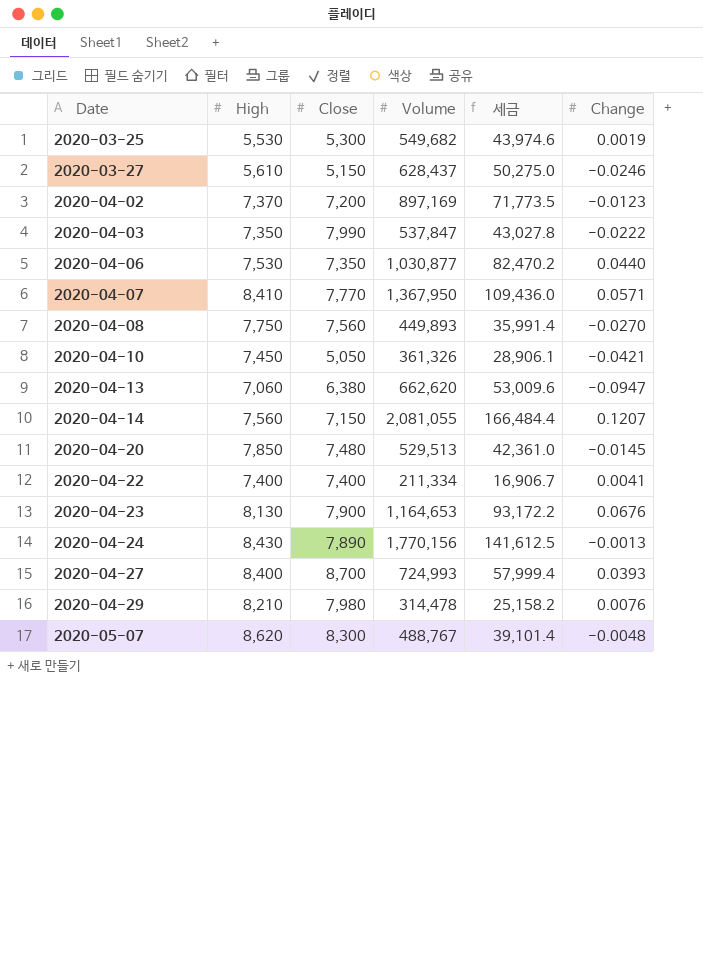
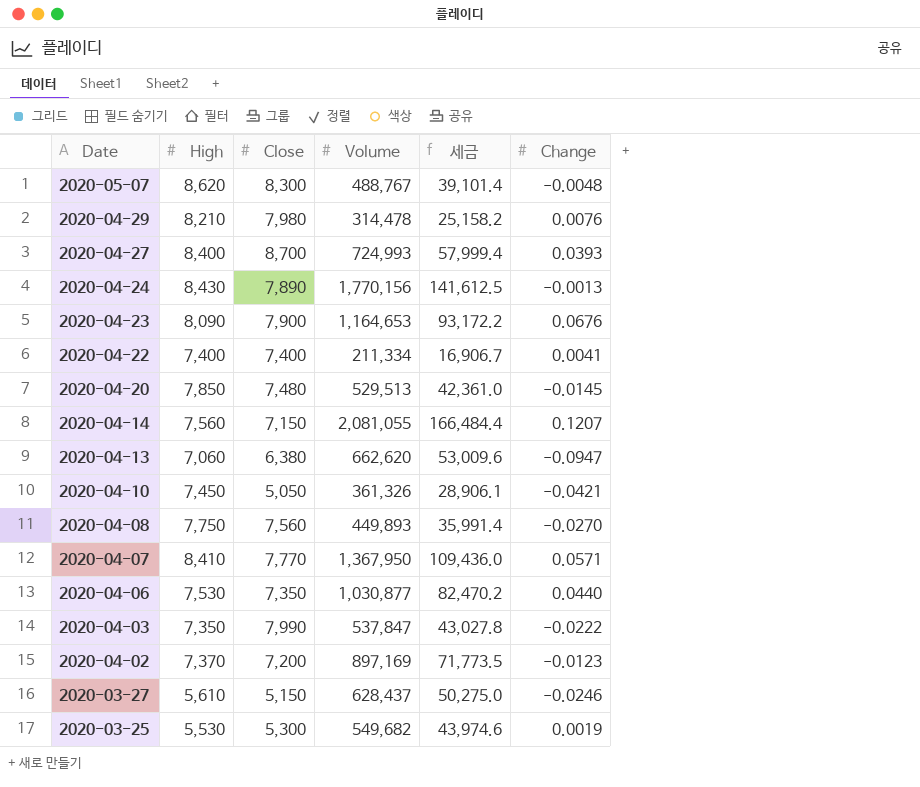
row order: Date ascending -> Date descending
2020-04-23 | High: 8,130 -> 8,090

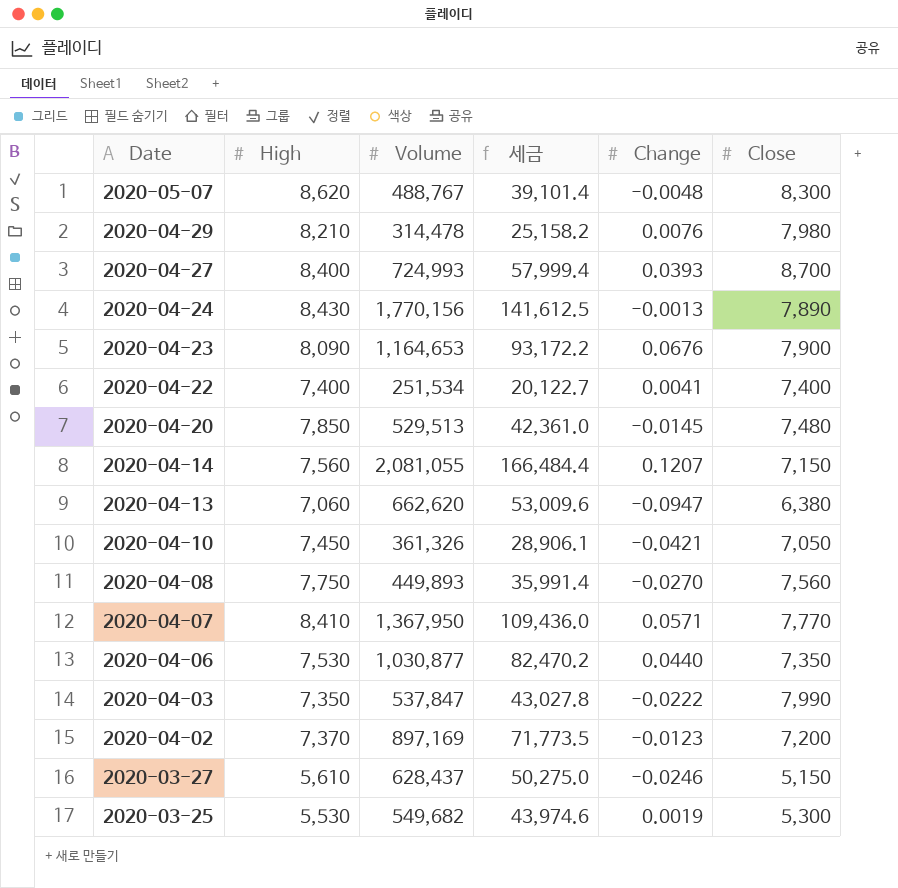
column Close | position: 3 -> 6
2020-04-22 | Volume: 211,334 -> 251,534
2020-04-22 | 세금: 16,906.7 -> 20,122.7
2020-04-10 | Close: 5,050 -> 7,050

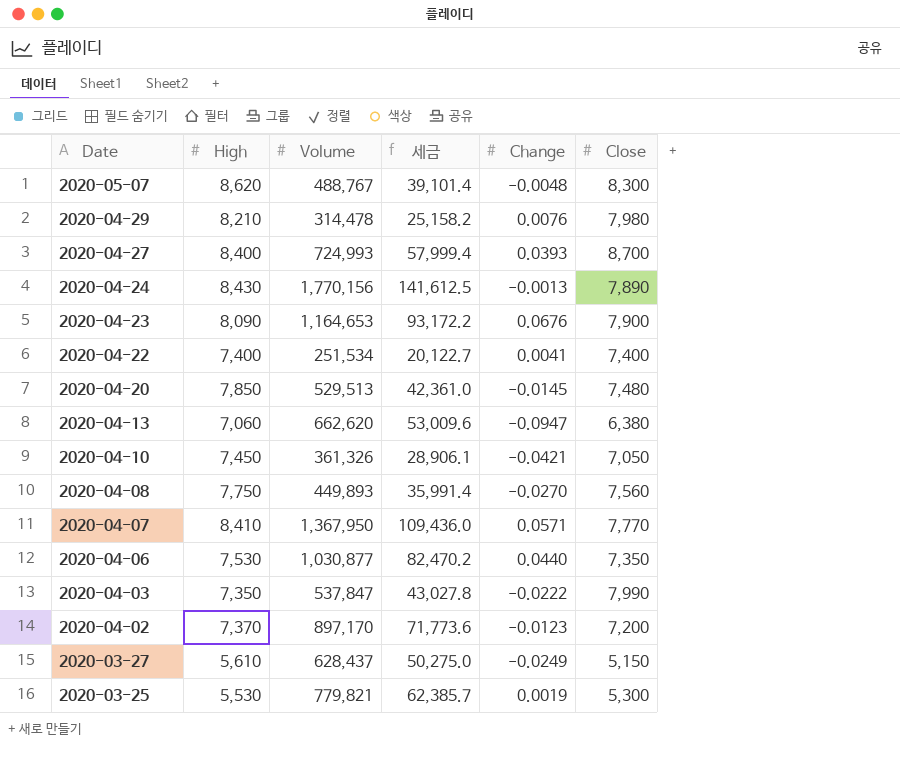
row 2020-04-14: 7,560 | 2,081,055 | 166,484.4 | 0.1207 | 7,150 -> none
2020-04-02 | Volume: 897,169 -> 897,170
2020-04-02 | 세금: 71,773.5 -> 71,773.6
2020-03-27 | Change: -0.0246 -> -0.0249
2020-03-25 | Volume: 549,682 -> 779,821
2020-03-25 | 세금: 43,974.6 -> 62,385.7

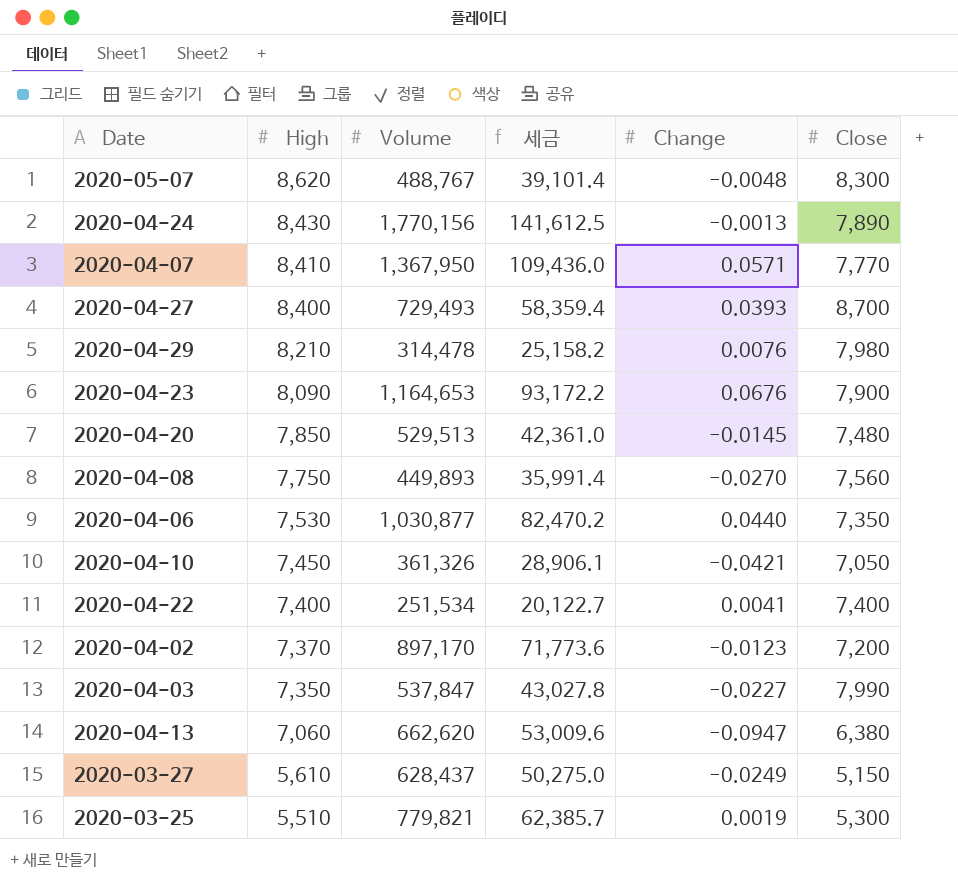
row order: Date descending -> High descending
2020-04-27 | Volume: 724,993 -> 729,493
2020-04-27 | 세금: 57,999.4 -> 58,359.4
2020-04-03 | Change: -0.0222 -> -0.0227
2020-03-25 | High: 5,530 -> 5,510

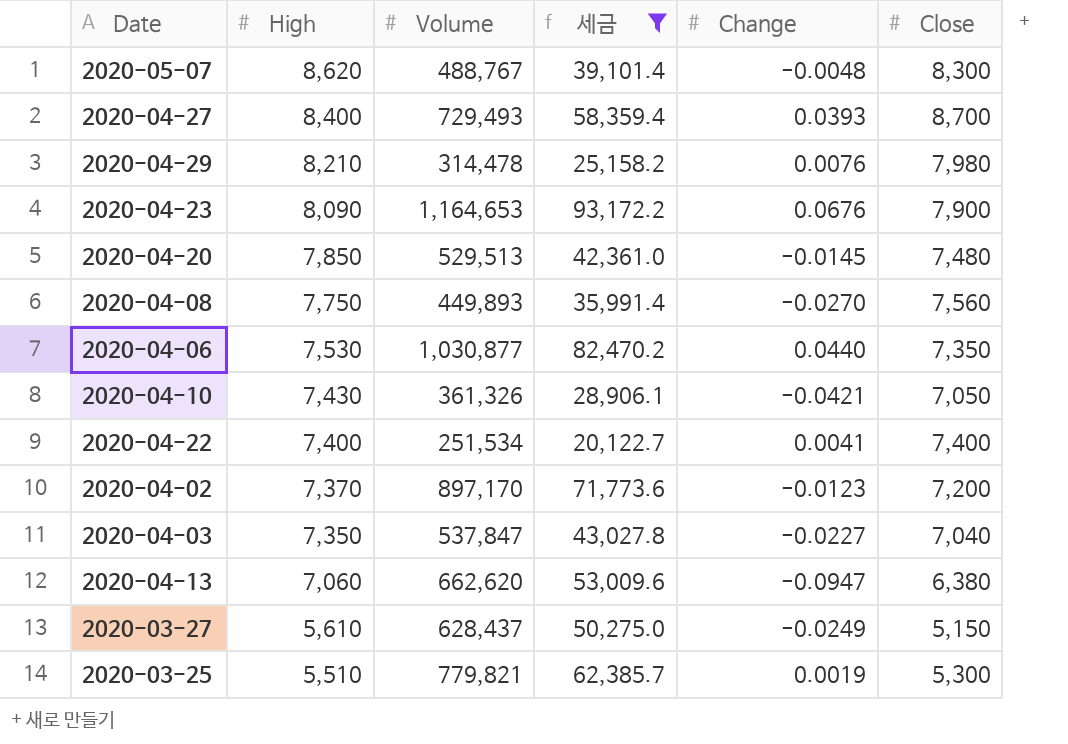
filter: none -> 세금 <= 93,172.2
2020-04-10 | High: 7,450 -> 7,430
2020-04-03 | Close: 7,990 -> 7,040

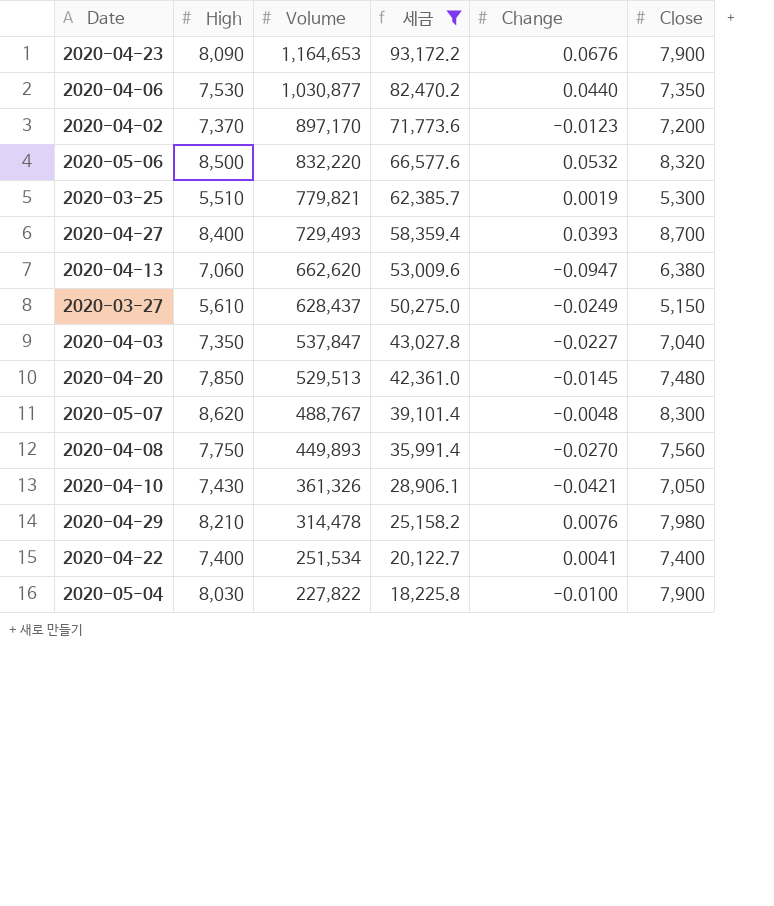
row order: High descending -> Volume descending
row 2020-05-06: none -> 8,500 | 832,220 | 66,577.6 | 0.0532 | 8,320
row 2020-05-04: none -> 8,030 | 227,822 | 18,225.8 | -0.0100 | 7,900

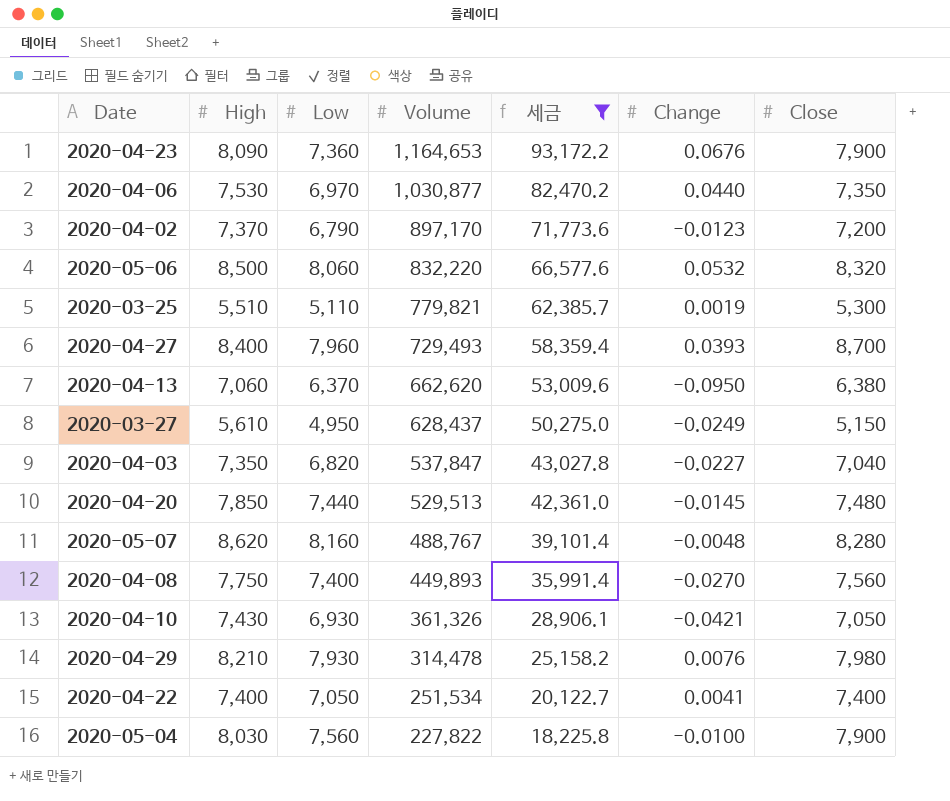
column Low | position: none -> 3
2020-04-13 | Change: -0.0947 -> -0.0950
2020-05-07 | Close: 8,300 -> 8,280

